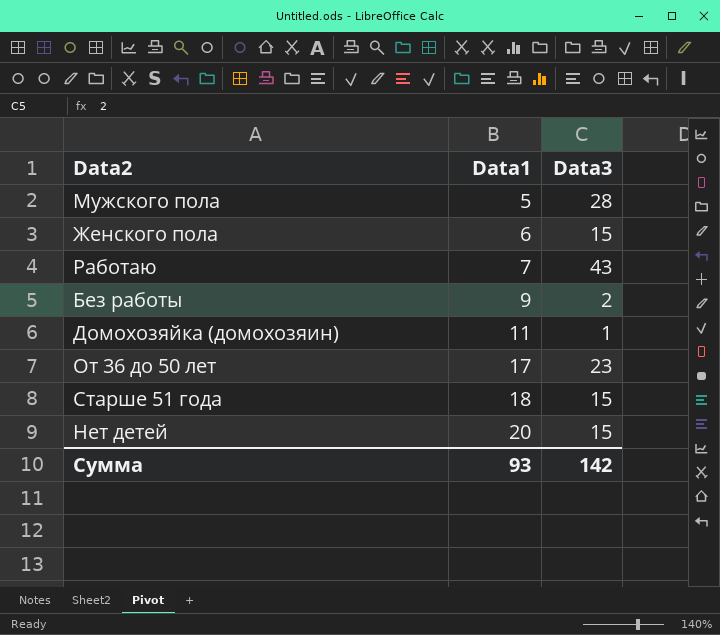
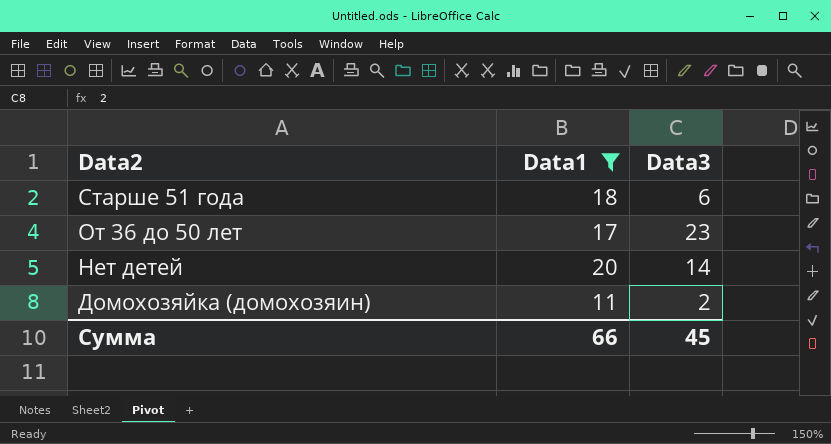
filter: none -> Data1 >= 11
row order: Data1 ascending -> Data2 descending
Старше 51 года | Data3: 15 -> 6
Нет детей | Data3: 15 -> 14
Домохозяйка (домохозяин) | Data3: 1 -> 2
Сумма | Data1: 93 -> 66
Сумма | Data3: 142 -> 45

